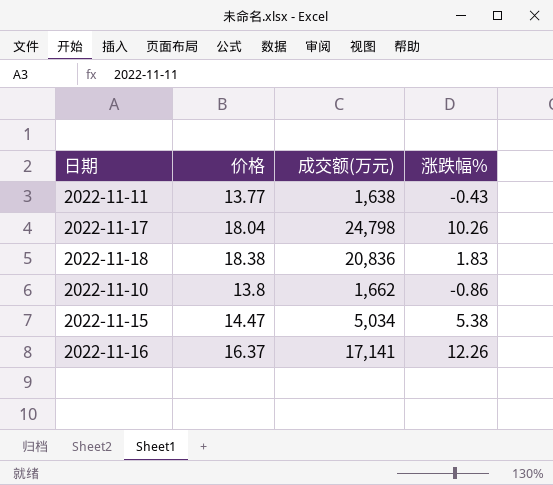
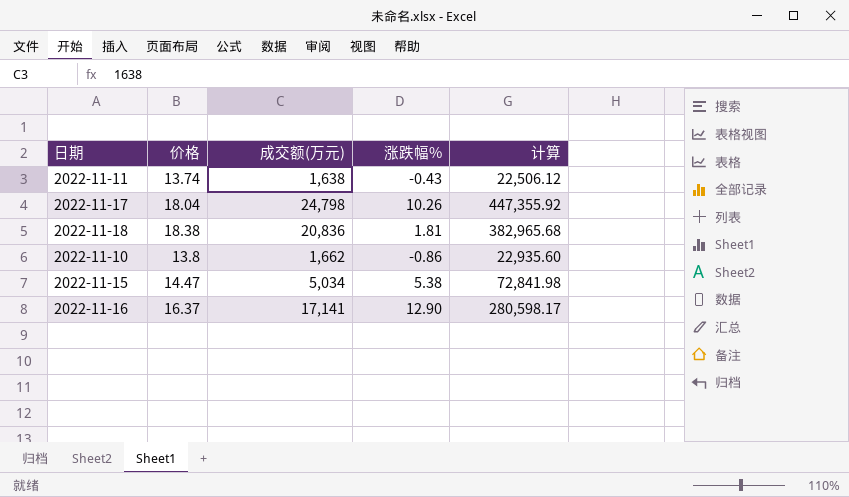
column 计算 | formula: none -> [价格] * [成交额(万元)]
2022-11-11 | 价格: 13.77 -> 13.74
2022-11-18 | 涨跌幅%: 1.83 -> 1.81
2022-11-16 | 涨跌幅%: 12.26 -> 12.90

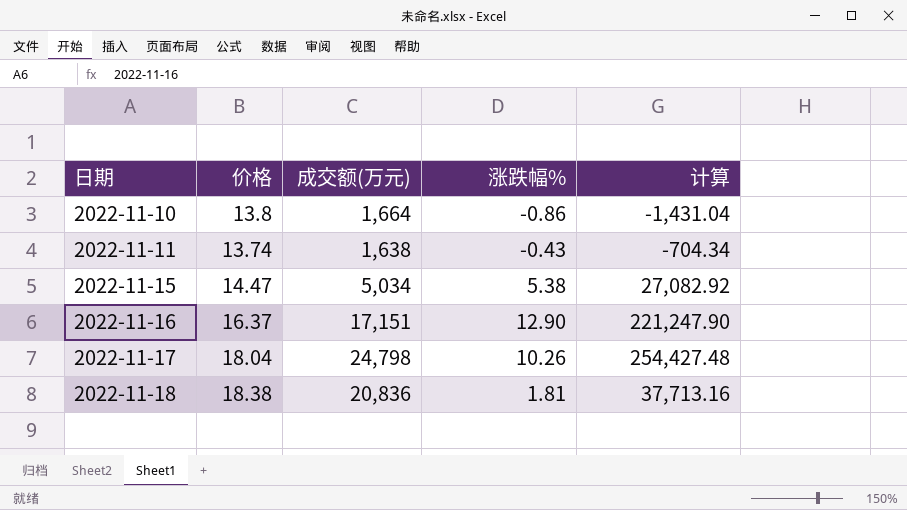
row order: none -> 日期 ascending
column 计算 | formula: [价格] * [成交额(万元)] -> [成交额(万元)] * [涨跌幅%]
2022-11-10 | 成交额(万元): 1,662 -> 1,664
2022-11-16 | 成交额(万元): 17,141 -> 17,151

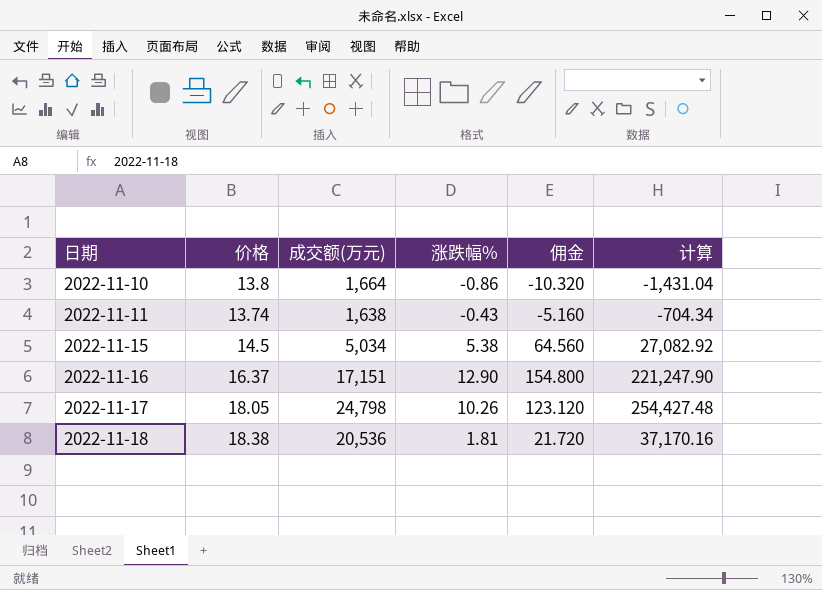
column 佣金 | formula: none -> [涨跌幅%] * 12
2022-11-15 | 价格: 14.47 -> 14.5
2022-11-17 | 价格: 18.04 -> 18.05
2022-11-18 | 成交额(万元): 20,836 -> 20,536
2022-11-18 | 计算: 37,713.16 -> 37,170.16

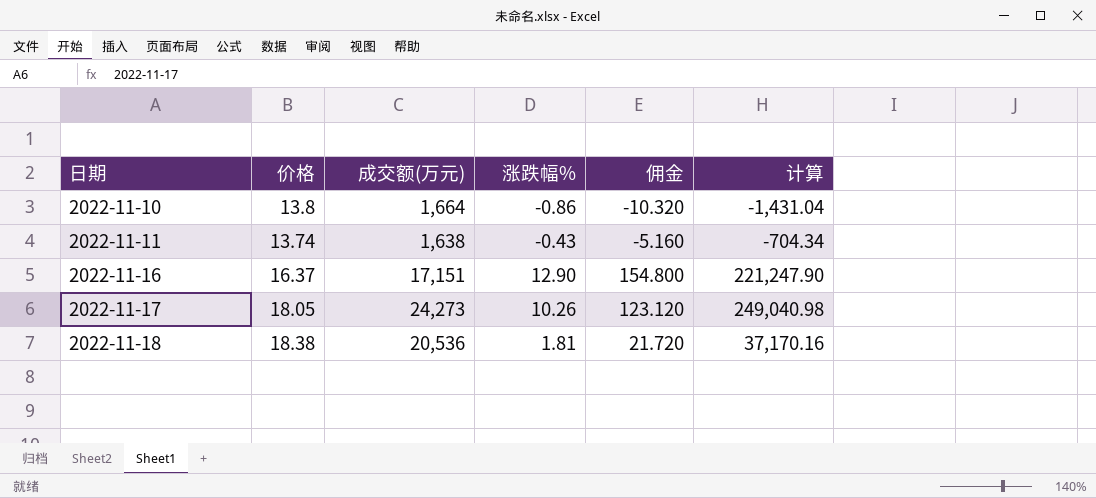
row 2022-11-15: 14.5 | 5,034 | 5.38 | 64.560 | 27,082.92 -> none
2022-11-17 | 成交额(万元): 24,798 -> 24,273
2022-11-17 | 计算: 254,427.48 -> 249,040.98

